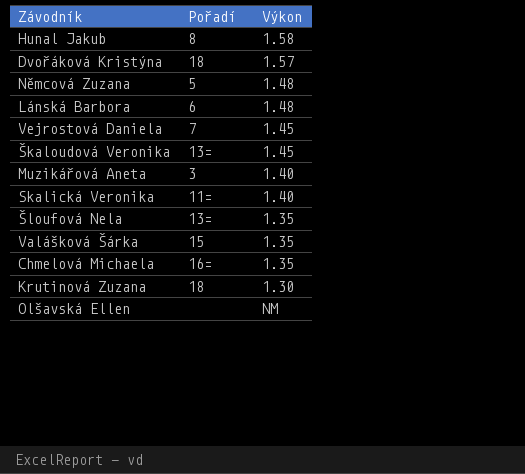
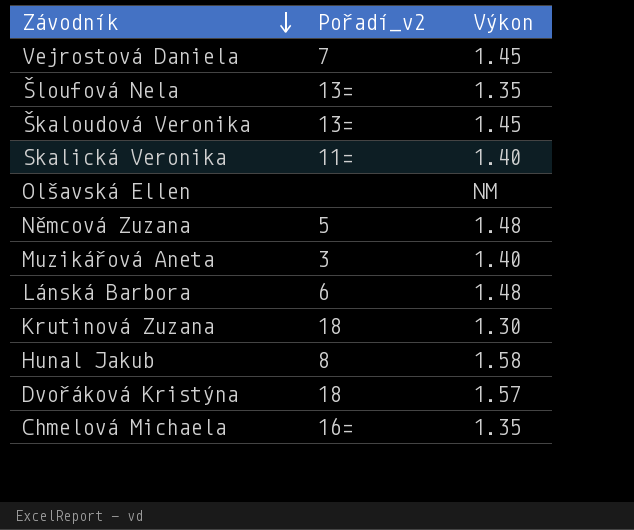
row order: none -> Závodník descending
column name: Pořadí -> Pořadí_v2
row Valášková Šárka: 15 | 1.35 -> none

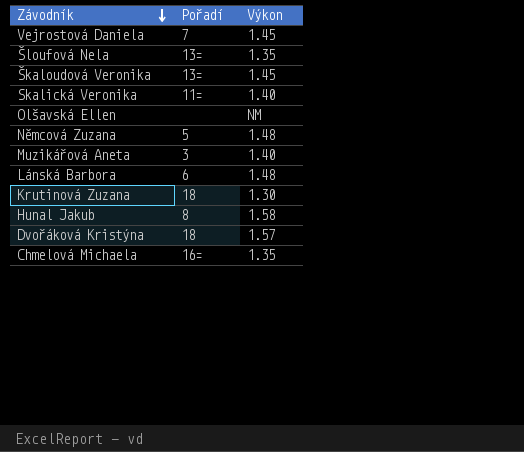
column name: Pořadí_v2 -> Pořadí

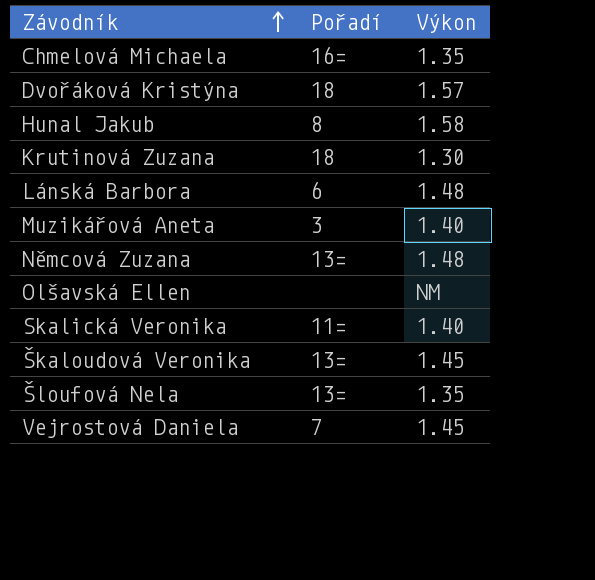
row order: Závodník descending -> Závodník ascending
Němcová Zuzana | Pořadí: 5 -> 13=

